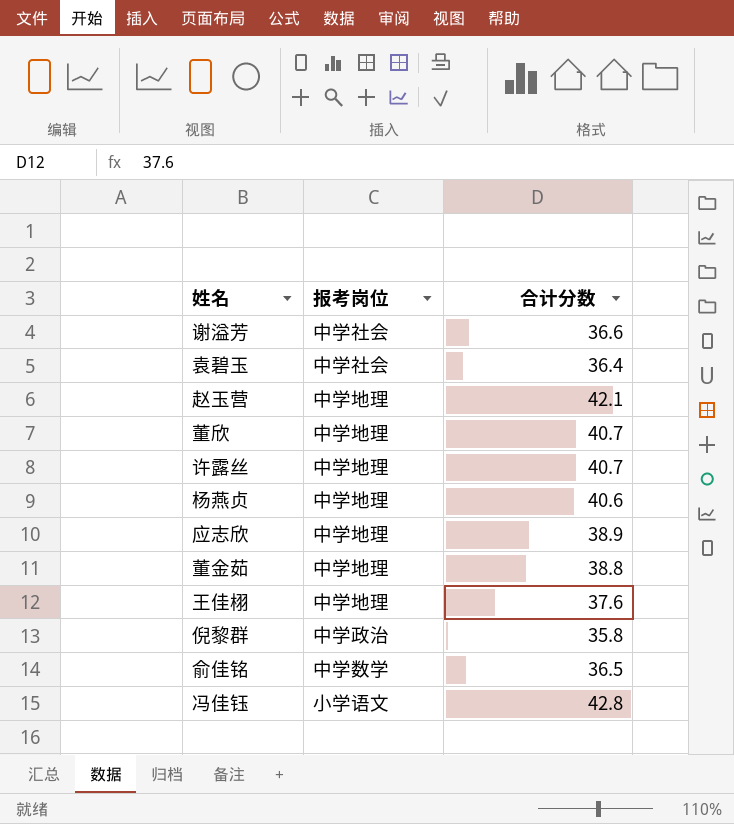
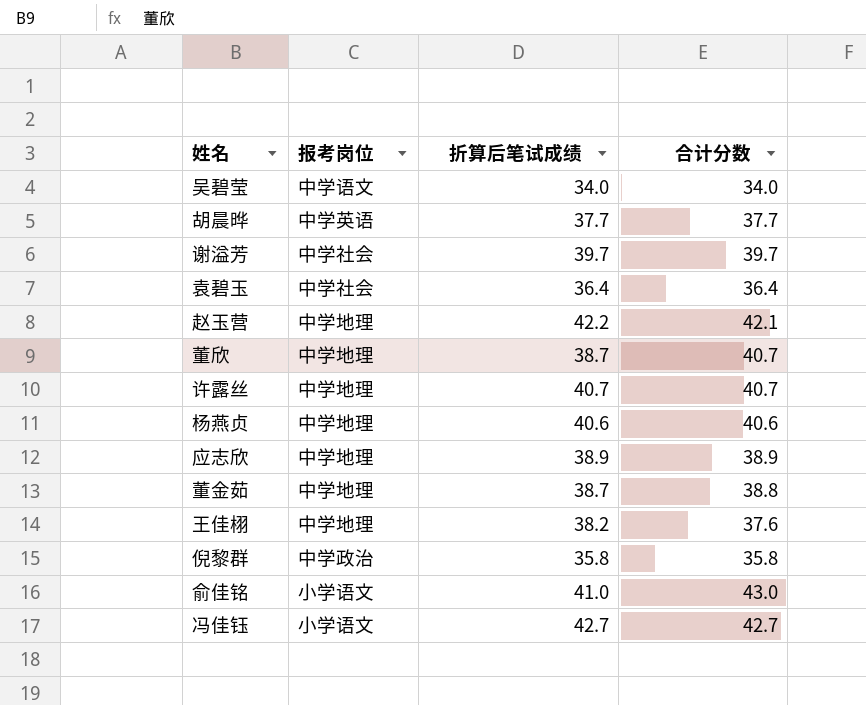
column 折算后笔试成绩 | position: none -> 3
row 吴碧莹: none -> 中学语文 | 34.0 | 34.0
row 胡晨晔: none -> 中学英语 | 37.7 | 37.7
谢溢芳 | 合计分数: 36.6 -> 39.7
俞佳铭 | 报考岗位: 中学数学 -> 小学语文
俞佳铭 | 合计分数: 36.5 -> 43.0
冯佳钰 | 合计分数: 42.8 -> 42.7

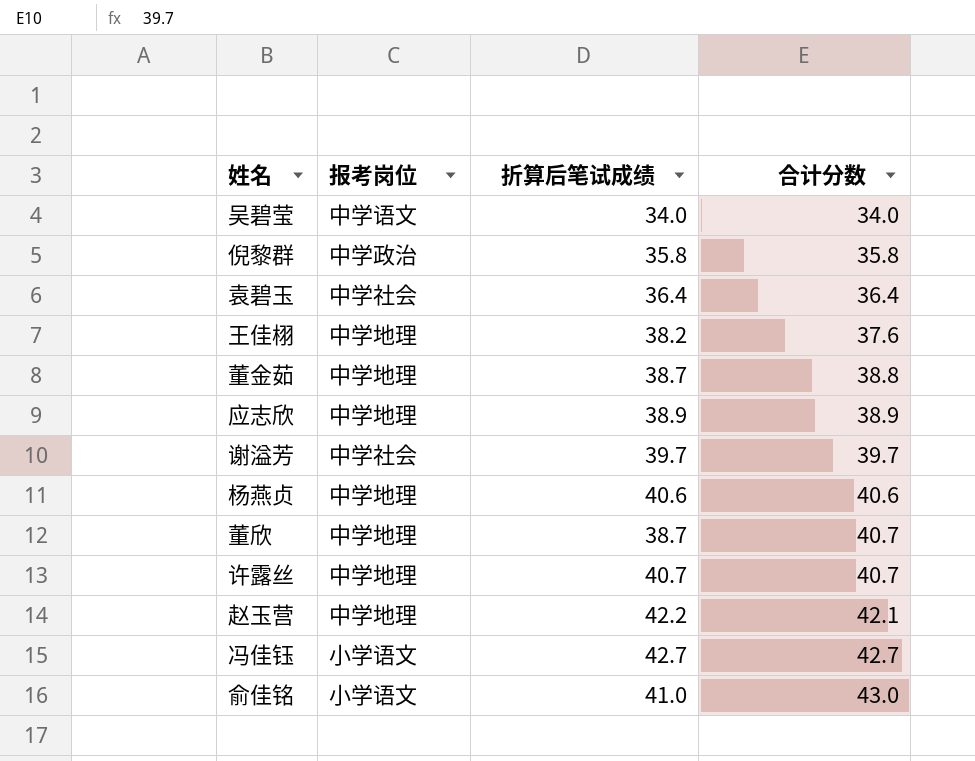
row order: none -> 合计分数 ascending
row 胡晨晔: 中学英语 | 37.7 | 37.7 -> none

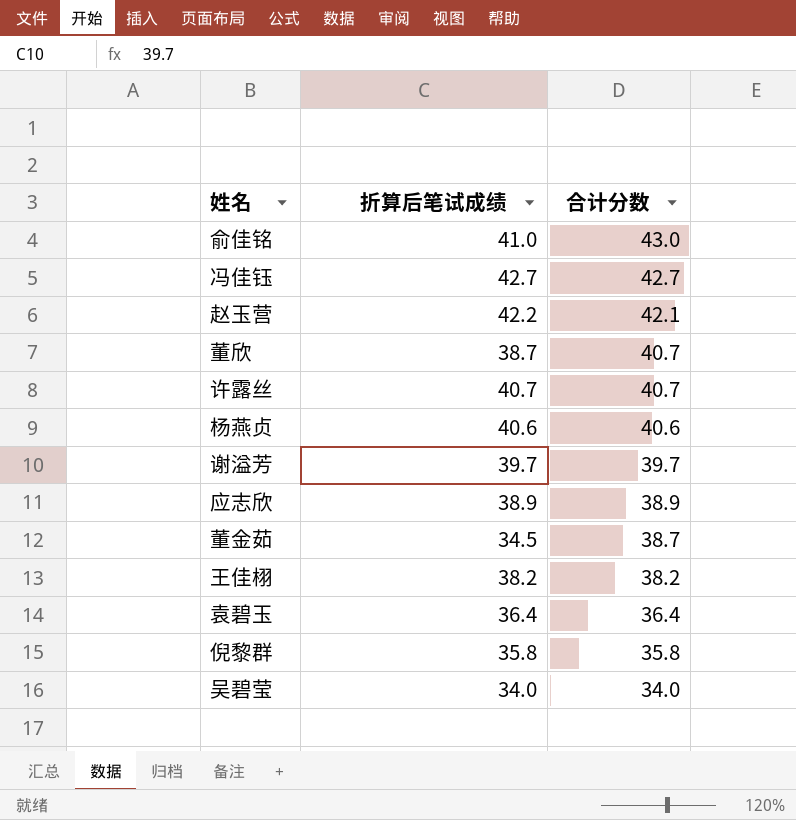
row order: 合计分数 ascending -> 合计分数 descending
column 报考岗位 | position: 2 -> none
董金茹 | 折算后笔试成绩: 38.7 -> 34.5
董金茹 | 合计分数: 38.8 -> 38.7
王佳栩 | 合计分数: 37.6 -> 38.2

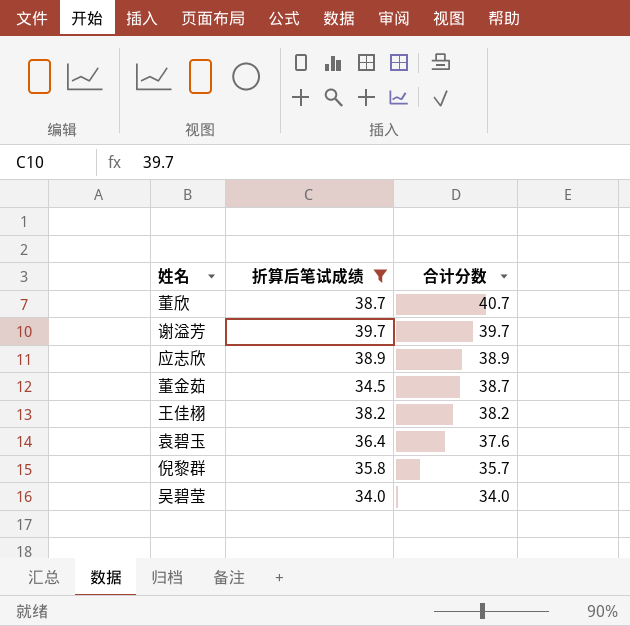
filter: none -> 折算后笔试成绩 <= 39.7
袁碧玉 | 合计分数: 36.4 -> 37.6
倪黎群 | 合计分数: 35.8 -> 35.7

